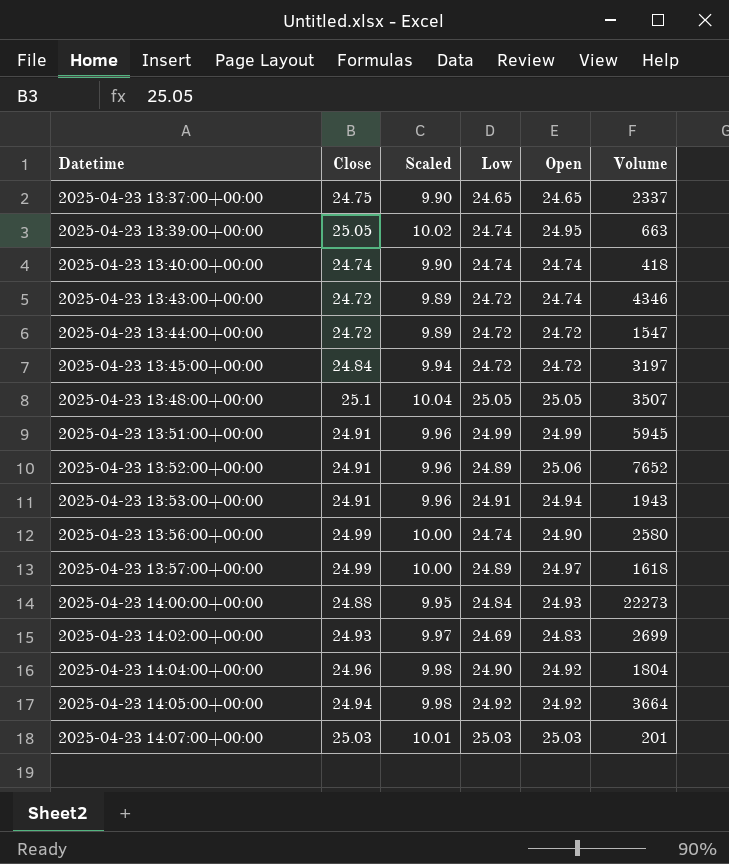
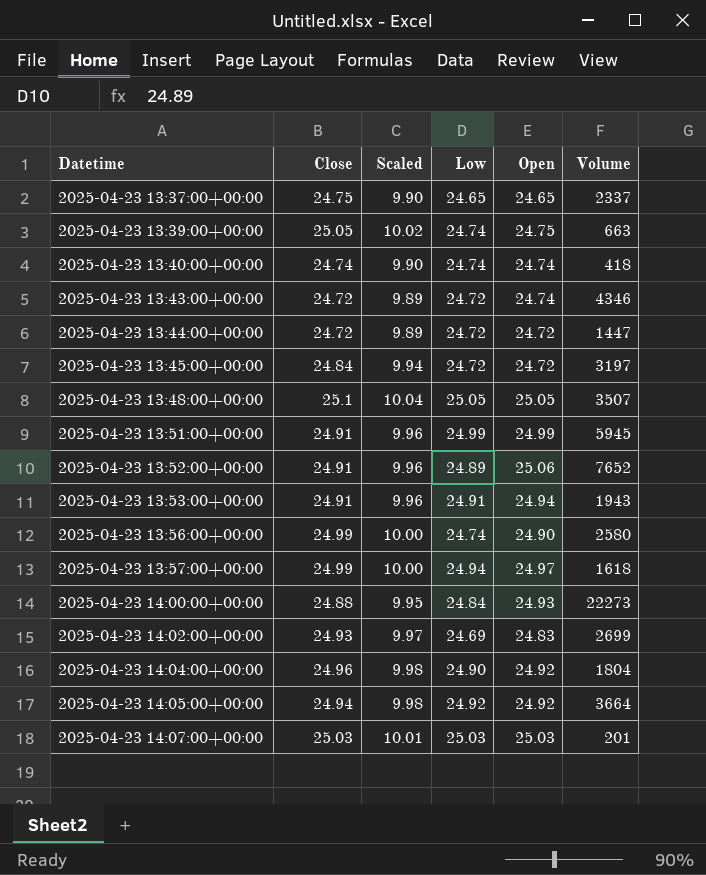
2025-04-23 13:39:00+00:00 | Open: 24.95 -> 24.75
2025-04-23 13:44:00+00:00 | Volume: 1547 -> 1447
2025-04-23 13:57:00+00:00 | Low: 24.89 -> 24.94

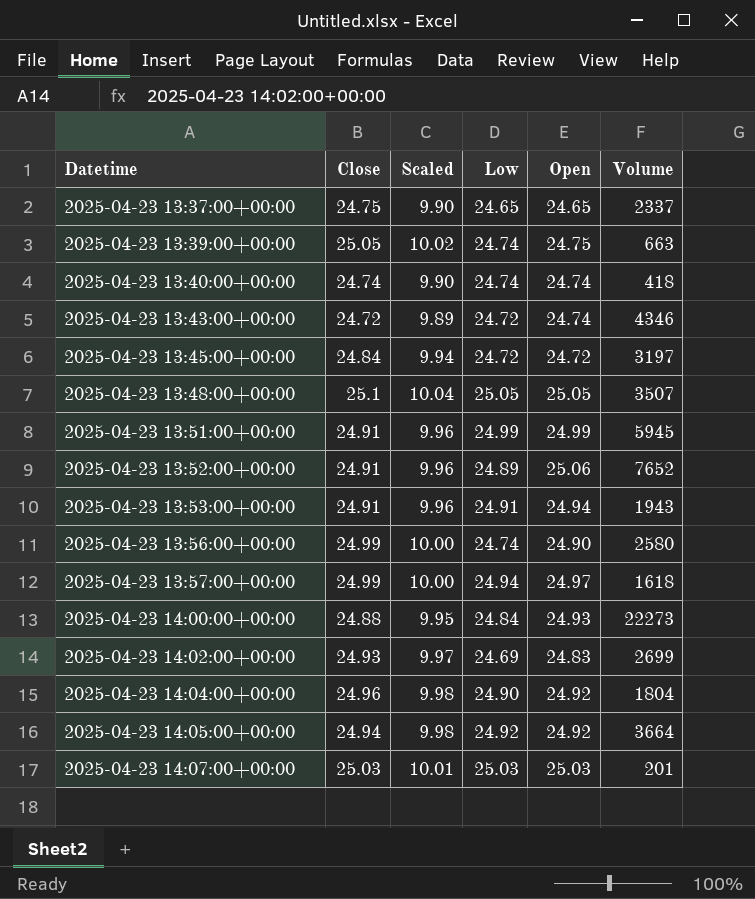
row 2025-04-23 13:44:00+00:00: 24.72 | 9.89 | 24.72 | 24.72 | 1447 -> none

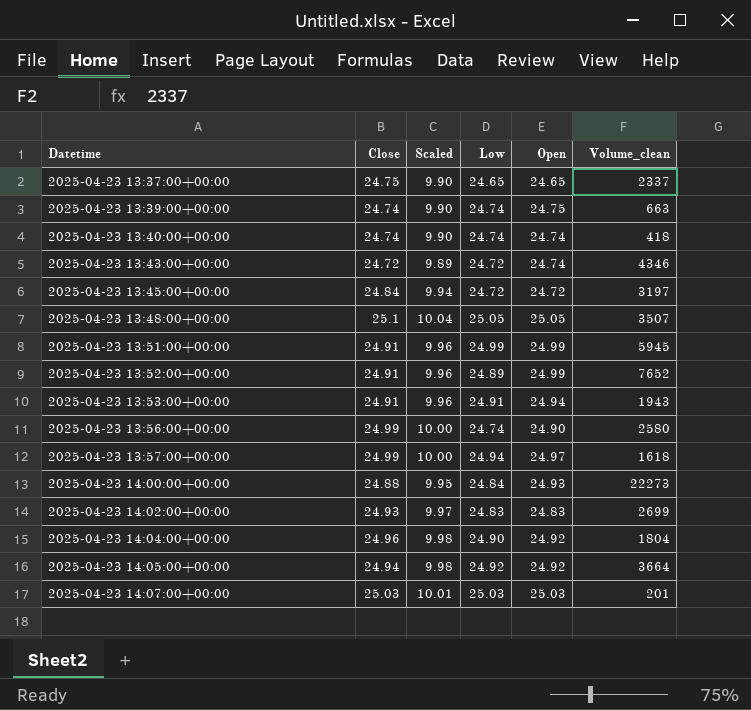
column name: Volume -> Volume_clean
2025-04-23 13:39:00+00:00 | Close: 25.05 -> 24.74
2025-04-23 13:39:00+00:00 | Scaled: 10.02 -> 9.90
2025-04-23 13:52:00+00:00 | Open: 25.06 -> 24.99
2025-04-23 14:02:00+00:00 | Low: 24.69 -> 24.83

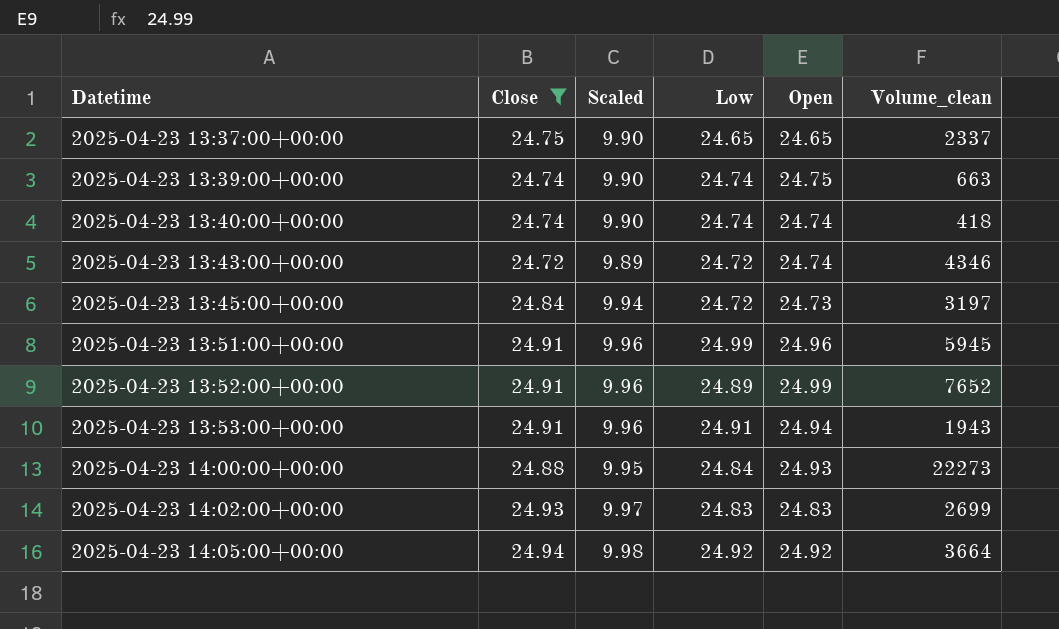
filter: none -> Close <= 24.94
2025-04-23 13:45:00+00:00 | Open: 24.72 -> 24.73
2025-04-23 13:51:00+00:00 | Open: 24.99 -> 24.96

